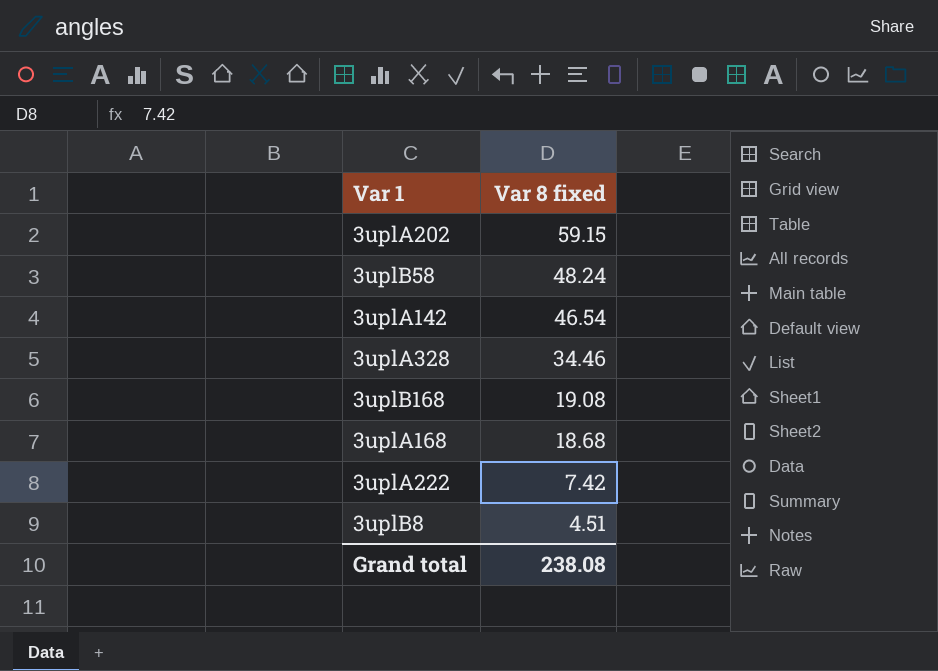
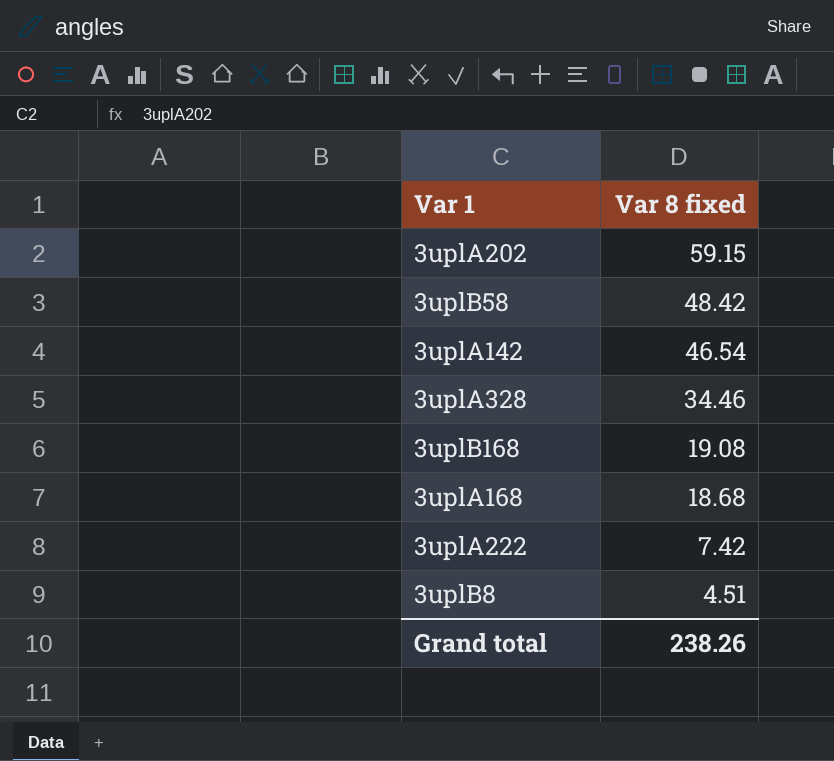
3uplB58 | Var 8 fixed: 48.24 -> 48.42
Grand total | Var 8 fixed: 238.08 -> 238.26

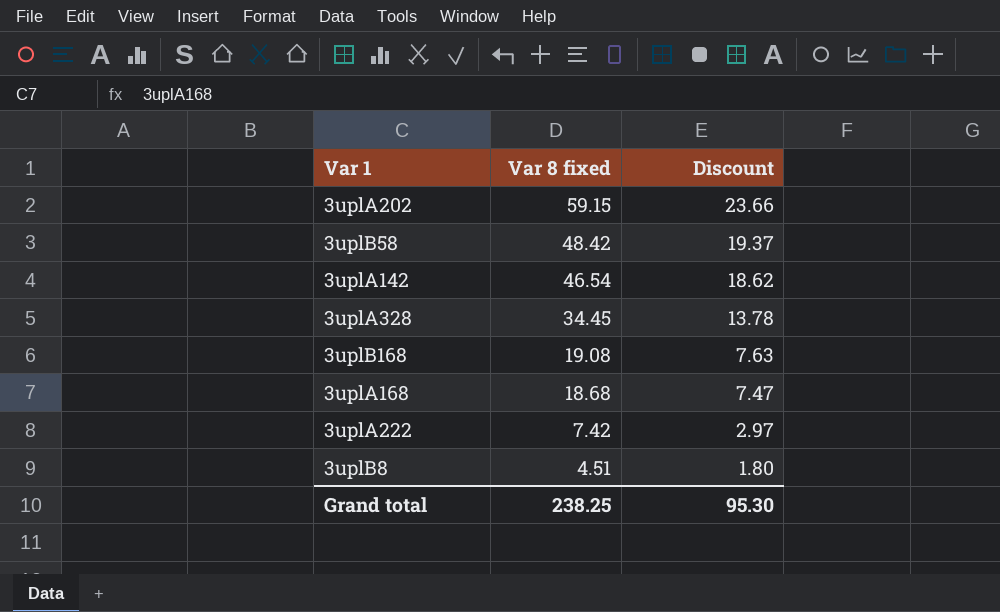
column Discount | formula: none -> [Var 8 fixed] * 0.4
3uplA328 | Var 8 fixed: 34.46 -> 34.45
Grand total | Var 8 fixed: 238.26 -> 238.25

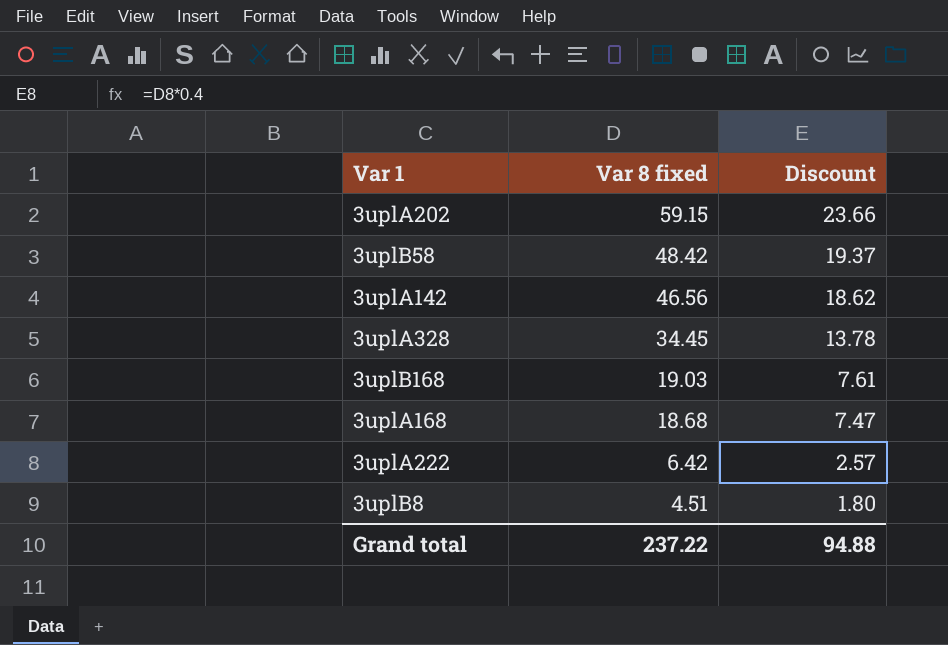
3uplA142 | Var 8 fixed: 46.54 -> 46.56
3uplB168 | Var 8 fixed: 19.08 -> 19.03
3uplB168 | Discount: 7.63 -> 7.61
3uplA222 | Var 8 fixed: 7.42 -> 6.42
3uplA222 | Discount: 2.97 -> 2.57
Grand total | Var 8 fixed: 238.25 -> 237.22
Grand total | Discount: 95.30 -> 94.88

